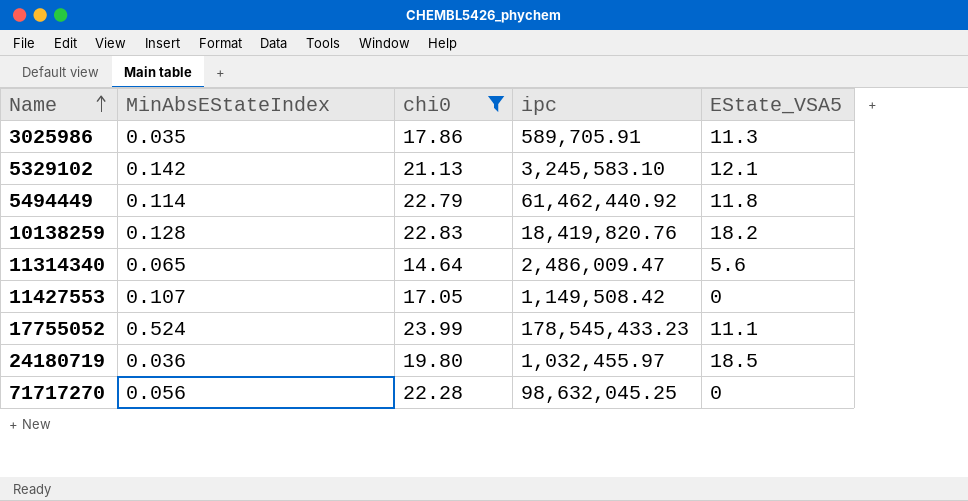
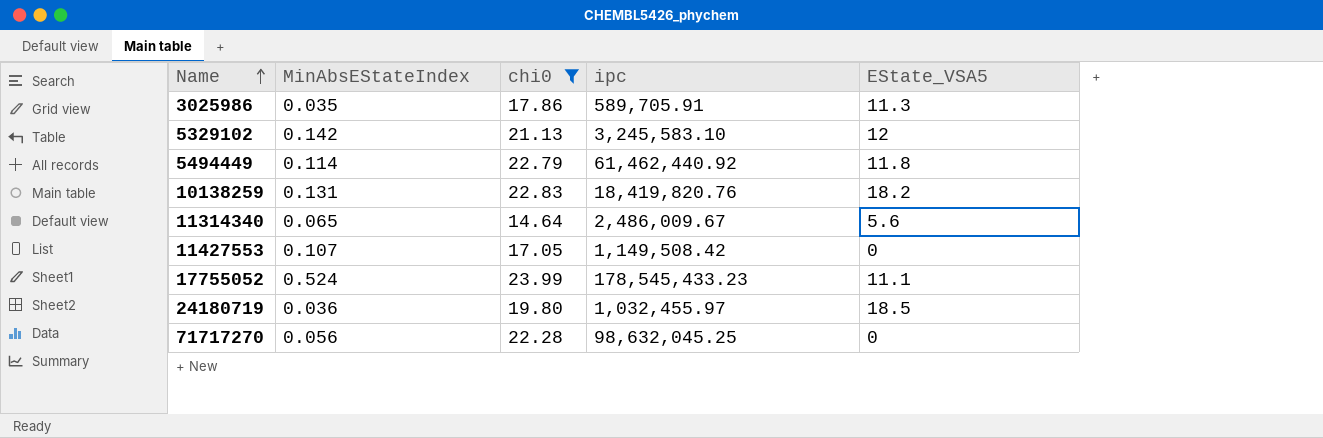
5329102 | EState_VSA5: 12.1 -> 12
10138259 | MinAbsEStateIndex: 0.128 -> 0.131
11314340 | ipc: 2,486,009.47 -> 2,486,009.67

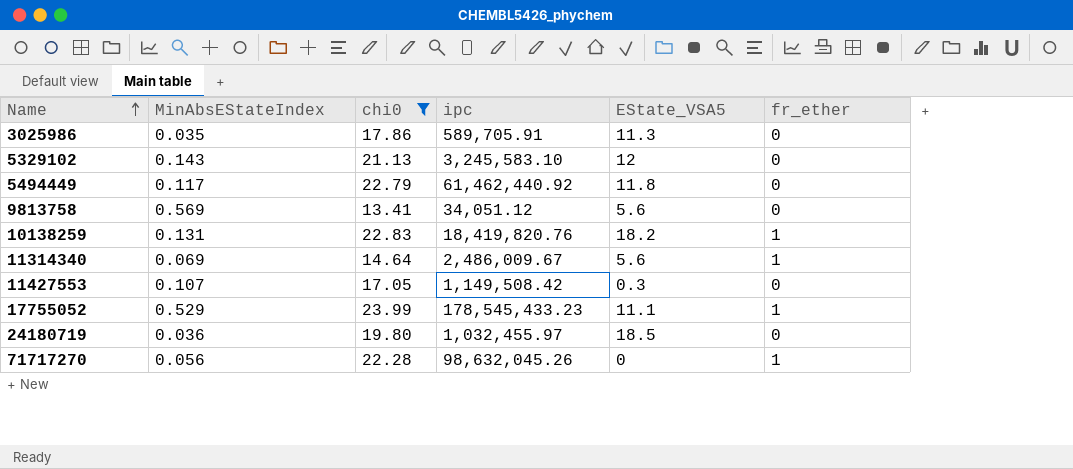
column fr_ether | position: none -> 6
5329102 | MinAbsEStateIndex: 0.142 -> 0.143
5494449 | MinAbsEStateIndex: 0.114 -> 0.117
row 9813758: none -> 0.569 | 13.41 | 34,051.12 | 5.6 | 0
11314340 | MinAbsEStateIndex: 0.065 -> 0.069
11427553 | EState_VSA5: 0 -> 0.3
17755052 | MinAbsEStateIndex: 0.524 -> 0.529
71717270 | ipc: 98,632,045.25 -> 98,632,045.26

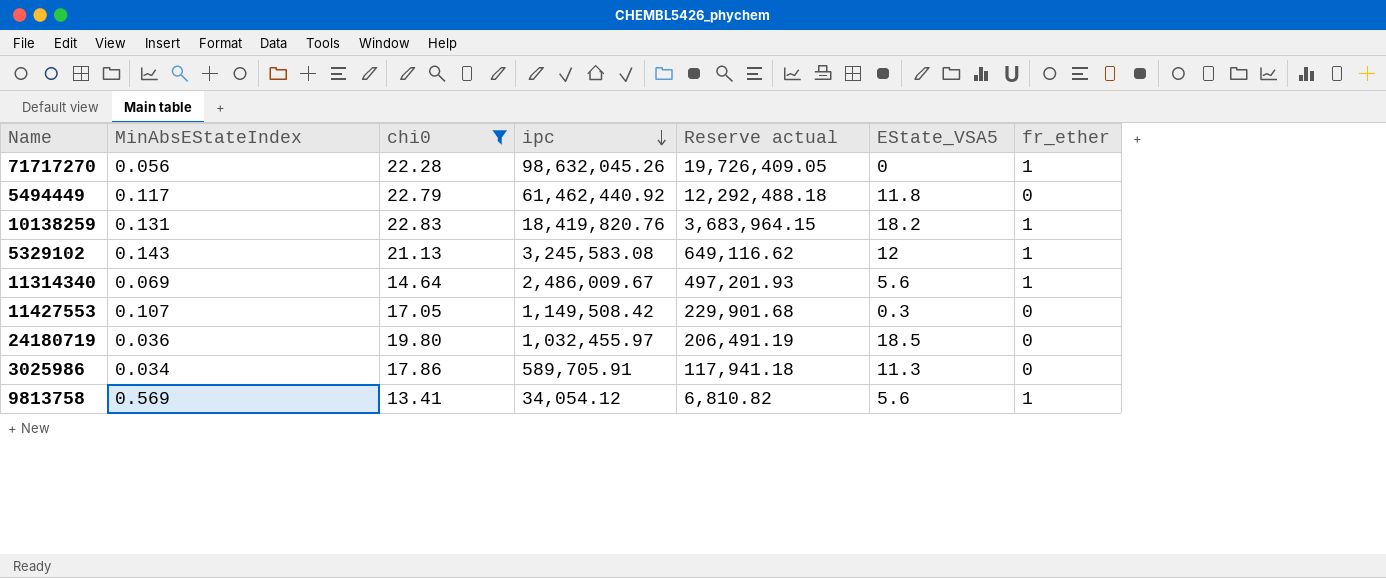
row order: Name ascending -> ipc descending
column Reserve actual | formula: none -> [ipc] * 0.2
row 17755052: 0.529 | 23.99 | 178,545,433.23 | 11.1 | 1 -> none
5329102 | ipc: 3,245,583.10 -> 3,245,583.08
5329102 | fr_ether: 0 -> 1
3025986 | MinAbsEStateIndex: 0.035 -> 0.034
9813758 | ipc: 34,051.12 -> 34,054.12
9813758 | fr_ether: 0 -> 1

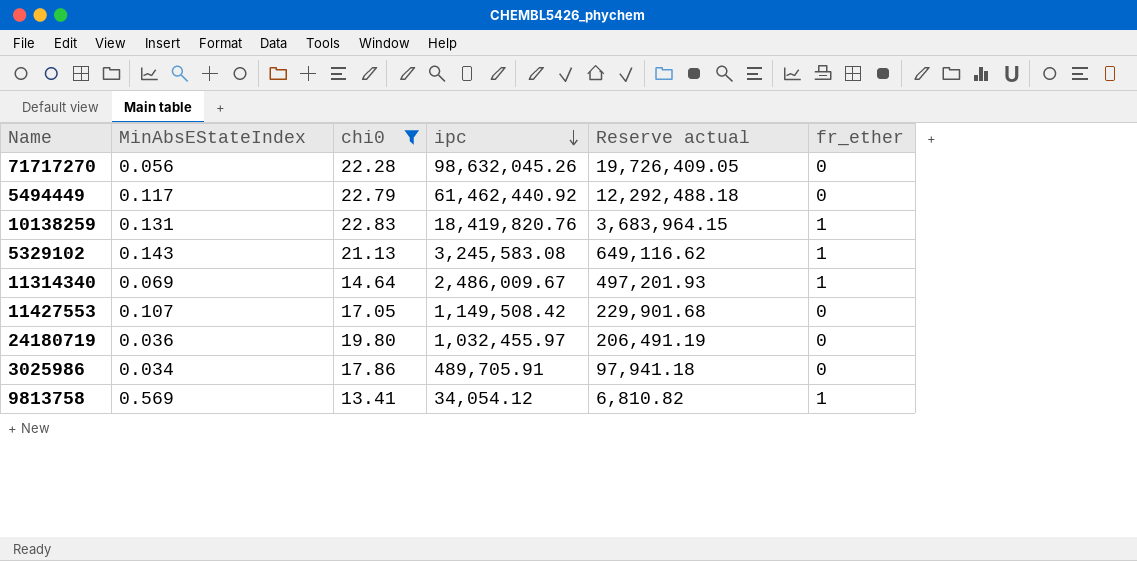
column EState_VSA5 | position: 6 -> none
71717270 | fr_ether: 1 -> 0
3025986 | ipc: 589,705.91 -> 489,705.91
3025986 | Reserve actual: 117,941.18 -> 97,941.18

